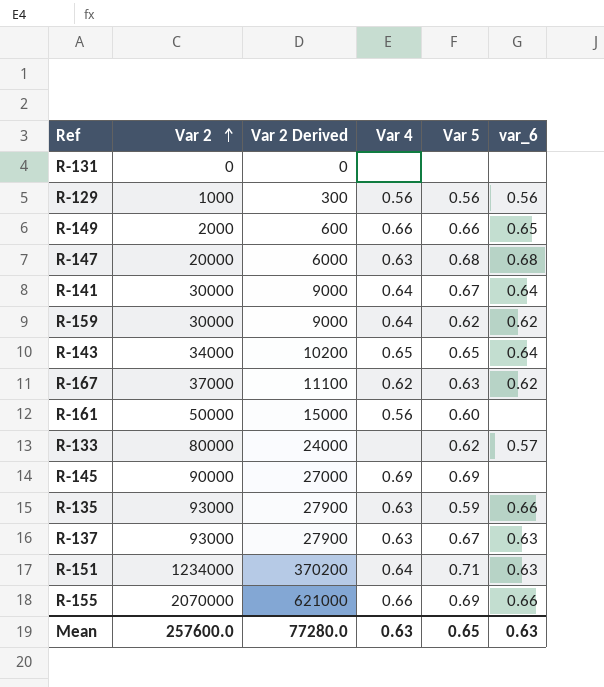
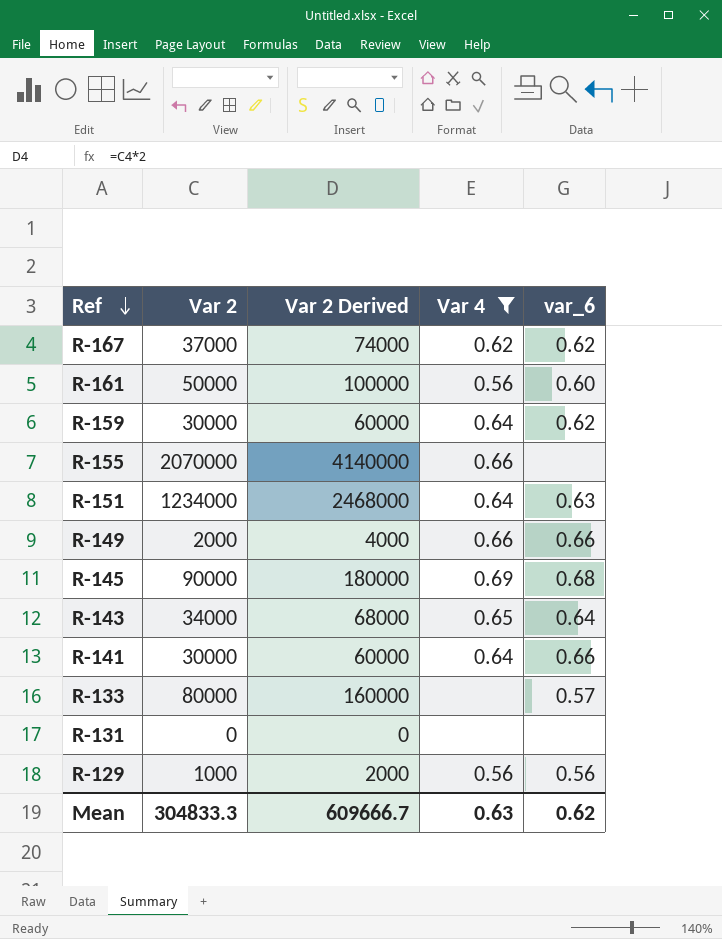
filter: none -> Var 4 != 0.63
row order: Var 2 ascending -> Ref descending
column Var 5 | position: 5 -> none
column Var 2 Derived | formula: [Var 2] * 0.3 -> [Var 2] * 2
R-161 | var_6: none -> 0.60
R-155 | var_6: 0.66 -> none
R-149 | var_6: 0.65 -> 0.66
R-145 | var_6: none -> 0.68
R-141 | var_6: 0.64 -> 0.66
Mean | Var 2: 257600.0 -> 304833.3
Mean | Var 2 Derived: 77280.0 -> 609666.7
Mean | var_6: 0.63 -> 0.62

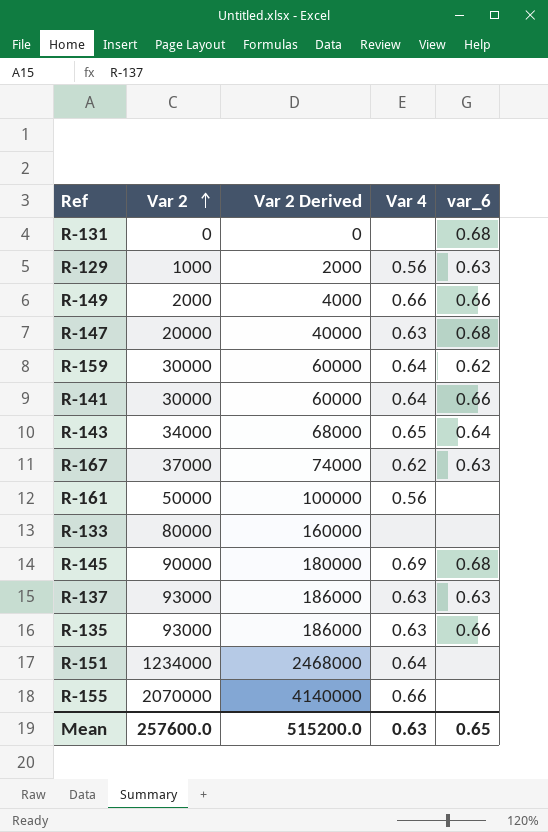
filter: Var 4 != 0.63 -> none
row order: Ref descending -> Var 2 ascending
R-131 | var_6: none -> 0.68
R-129 | var_6: 0.56 -> 0.63
R-167 | var_6: 0.62 -> 0.63
R-161 | var_6: 0.60 -> none
R-133 | var_6: 0.57 -> none
R-151 | var_6: 0.63 -> none
Mean | Var 2: 304833.3 -> 257600.0
Mean | Var 2 Derived: 609666.7 -> 515200.0
Mean | var_6: 0.62 -> 0.65

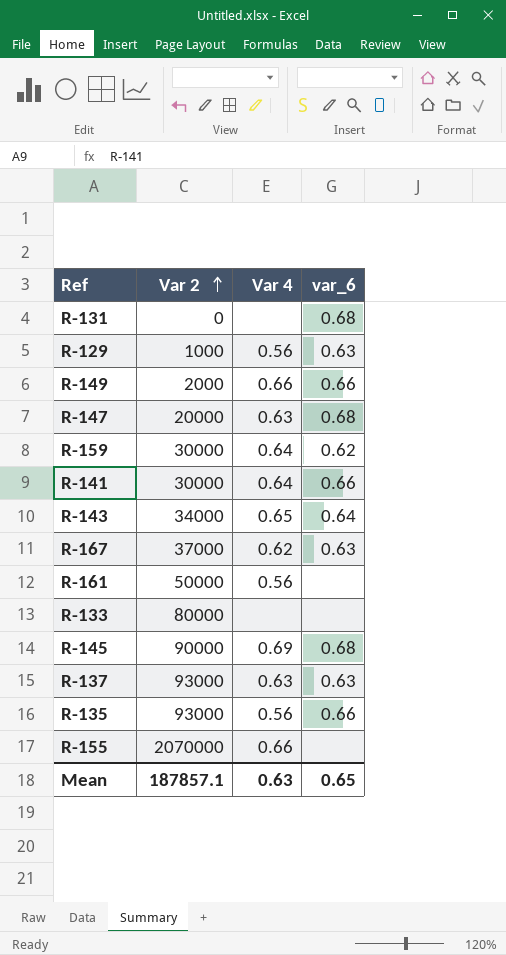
column Var 2 Derived | formula: [Var 2] * 2 -> none
row R-151: 1234000 | 2468000 | 0.64 | none -> none
R-135 | Var 4: 0.63 -> 0.56
Mean | Var 2: 257600.0 -> 187857.1

